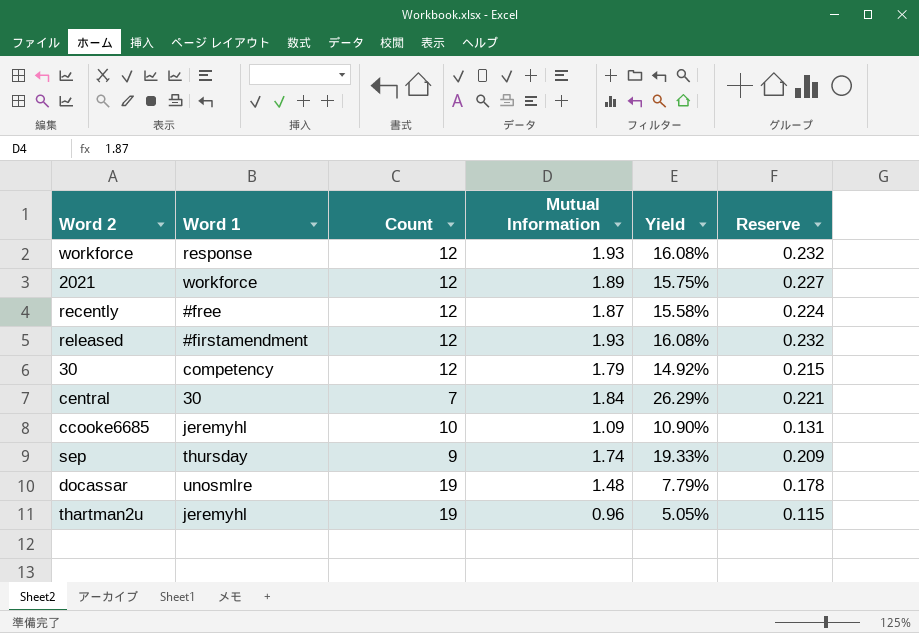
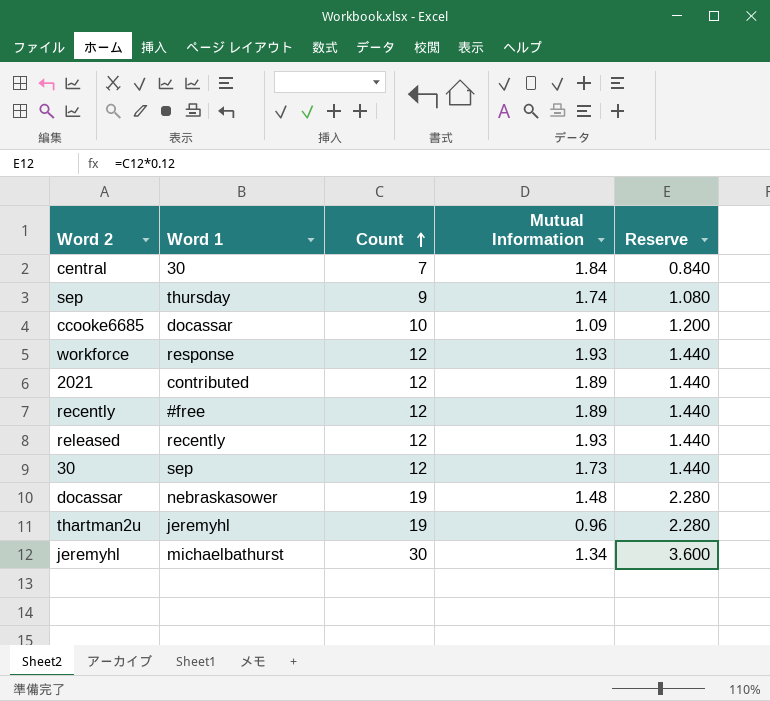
row order: none -> Count ascending
column Yield | formula: [Mutual Information] / [Count] -> none
column Reserve | formula: [Mutual Information] * 0.12 -> [Count] * 0.12
ccooke6685 | Word 1: jeremyhl -> docassar
2021 | Word 1: workforce -> contributed
recently | Mutual Information: 1.87 -> 1.89
released | Word 1: #firstamendment -> recently
30 | Word 1: competency -> sep
30 | Mutual Information: 1.79 -> 1.73
docassar | Word 1: unosmlre -> nebraskasower
row jeremyhl: none -> michaelbathurst | 30 | 1.34 | 3.600

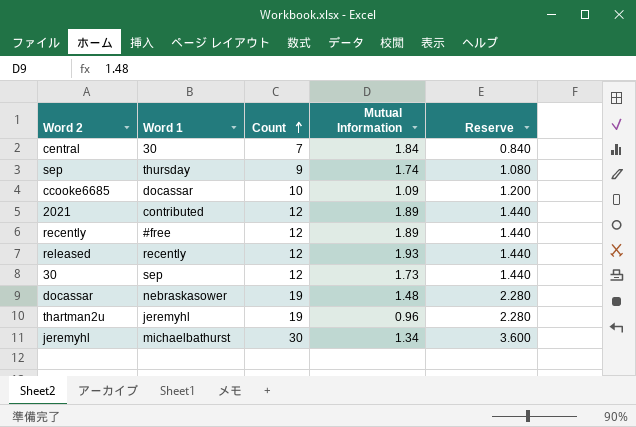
row workforce: response | 12 | 1.93 | 1.440 -> none

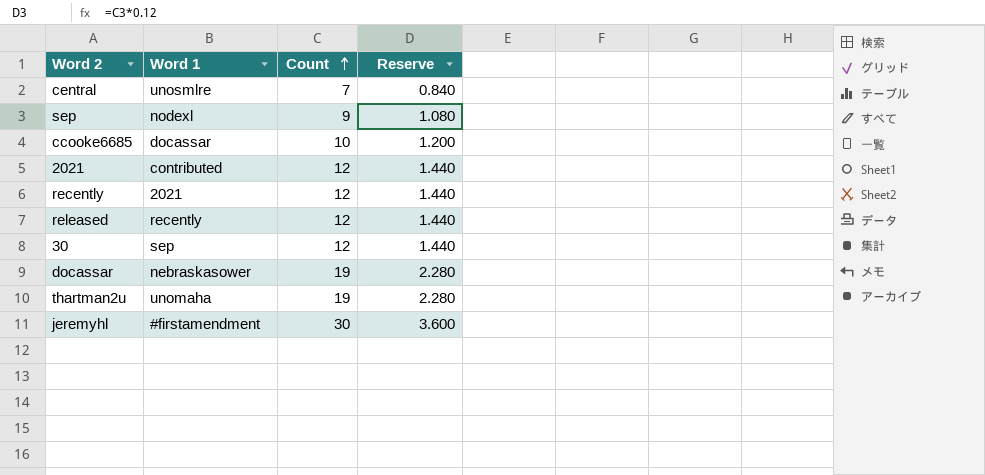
column Mutual Information | position: 4 -> none
central | Word 1: 30 -> unosmlre
sep | Word 1: thursday -> nodexl
recently | Word 1: #free -> 2021
thartman2u | Word 1: jeremyhl -> unomaha
jeremyhl | Word 1: michaelbathurst -> #firstamendment

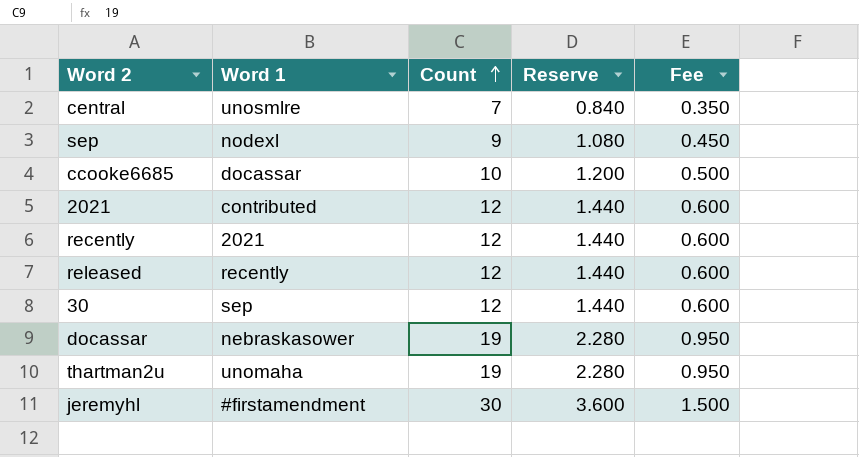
column Fee | formula: none -> [Count] * 0.05

